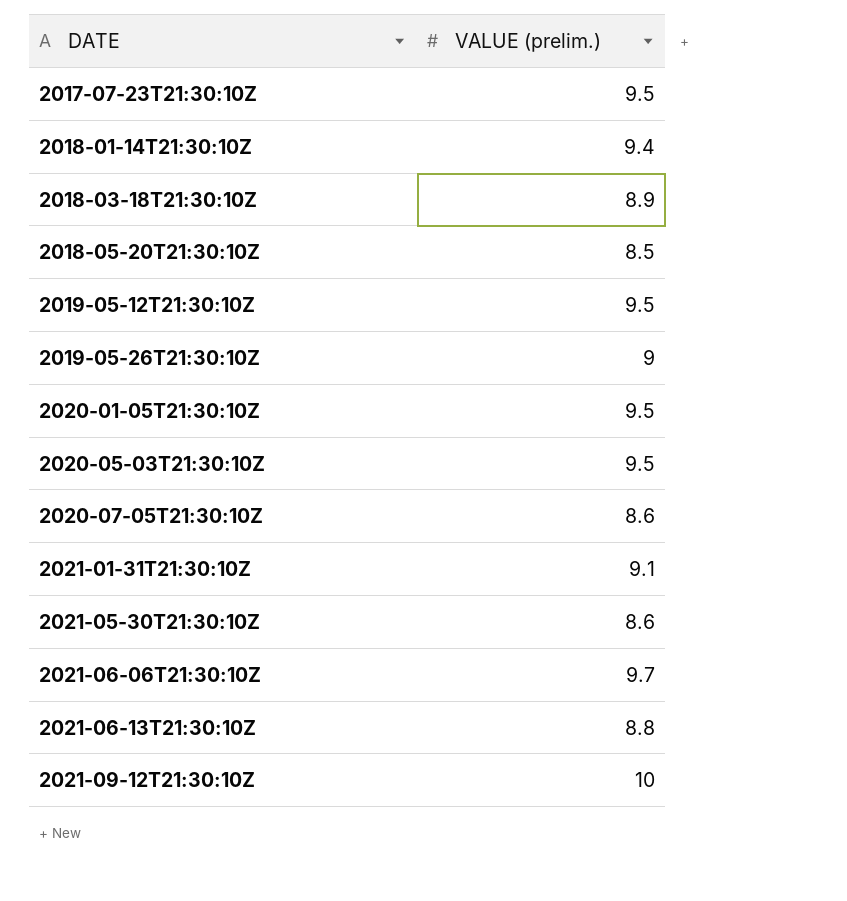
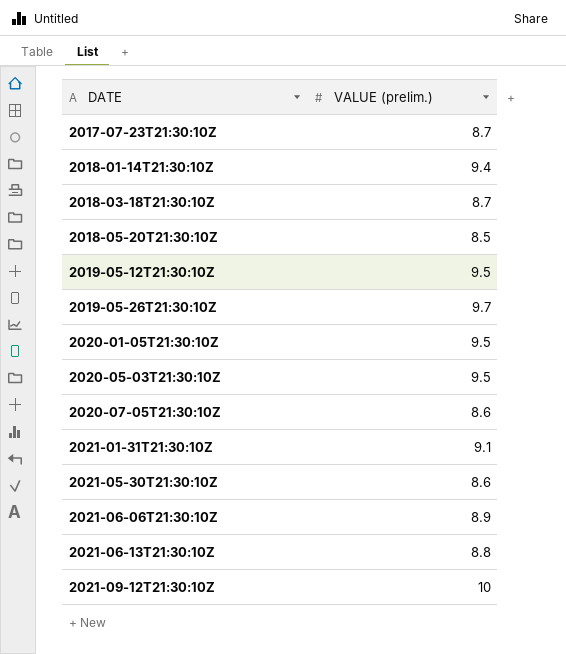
2017-07-23T21:30:10Z | VALUE (prelim.): 9.5 -> 8.7
2018-03-18T21:30:10Z | VALUE (prelim.): 8.9 -> 8.7
2019-05-26T21:30:10Z | VALUE (prelim.): 9 -> 9.7
2021-06-06T21:30:10Z | VALUE (prelim.): 9.7 -> 8.9

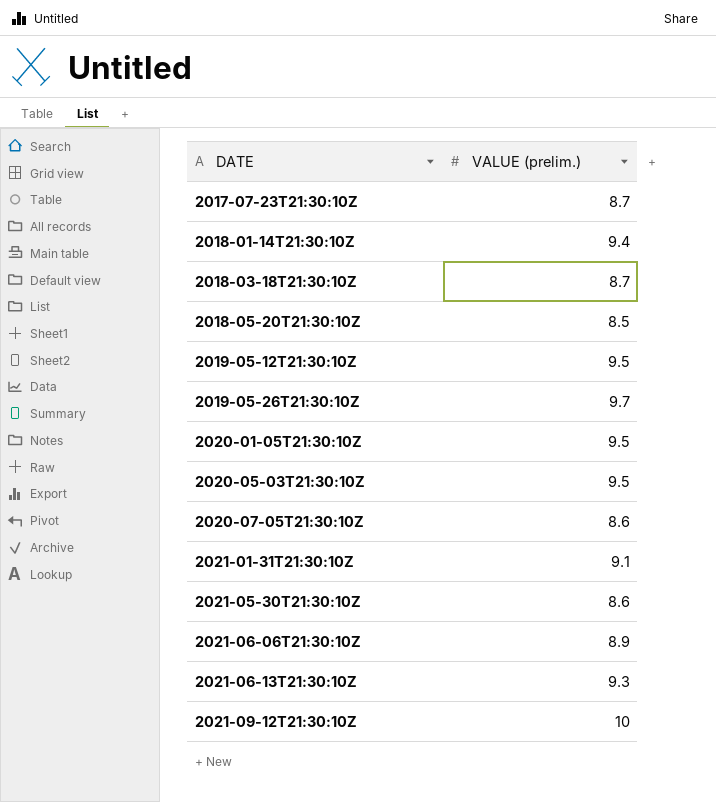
2021-06-13T21:30:10Z | VALUE (prelim.): 8.8 -> 9.3

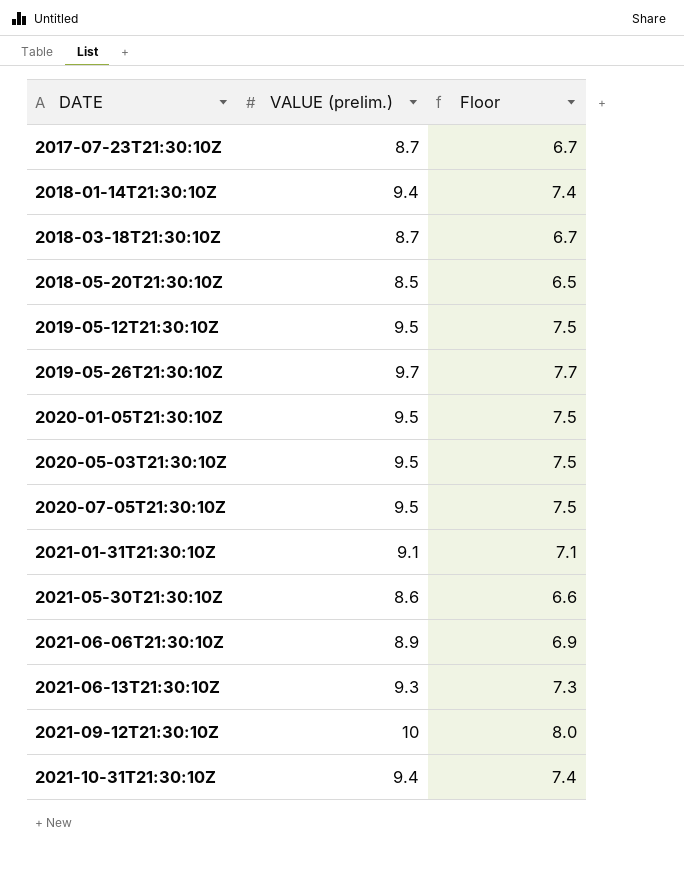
column Floor | formula: none -> [VALUE (prelim.)] - 2
2020-07-05T21:30:10Z | VALUE (prelim.): 8.6 -> 9.5
row 2021-10-31T21:30:10Z: none -> 9.4 | 7.4

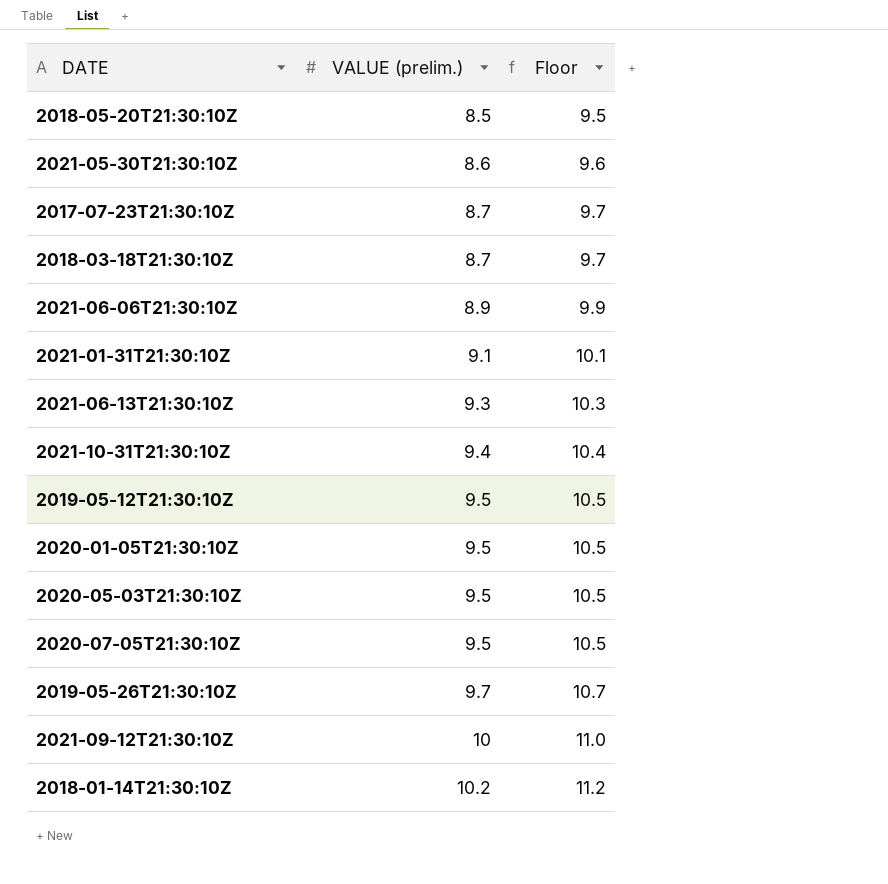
row order: DATE ascending -> VALUE (prelim.) ascending
column Floor | formula: [VALUE (prelim.)] - 2 -> [VALUE (prelim.)] + 1
2018-01-14T21:30:10Z | VALUE (prelim.): 9.4 -> 10.2

